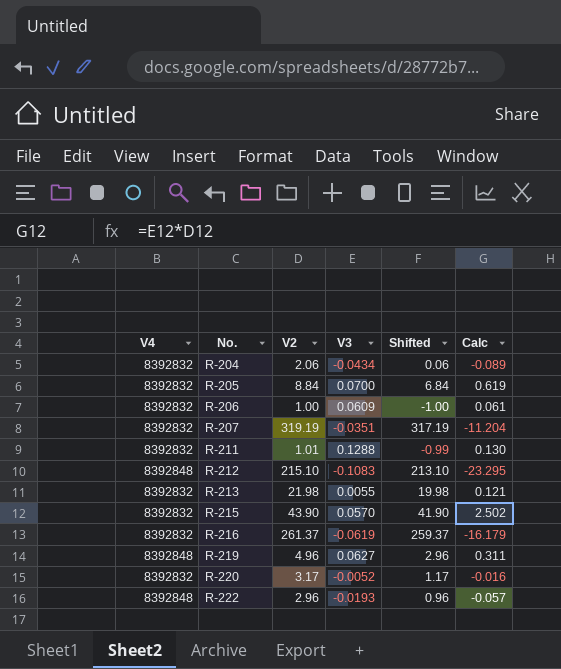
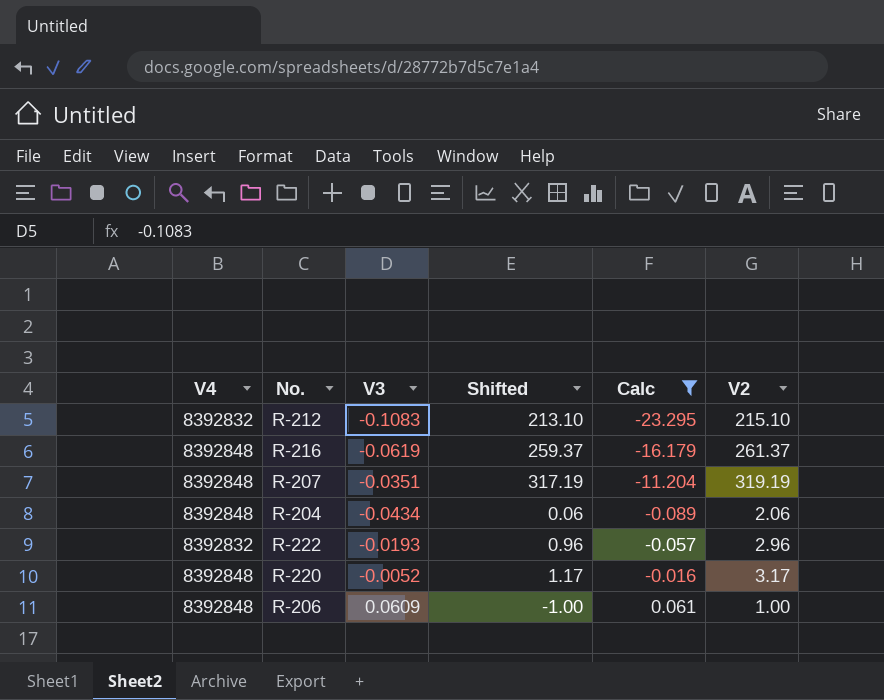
filter: none -> Calc <= 0.061
row order: No. ascending -> Calc ascending
column V2 | position: 3 -> 6
R-212 | V4: 8392848 -> 8392832
R-216 | V4: 8392832 -> 8392848
R-207 | V4: 8392832 -> 8392848
R-204 | V4: 8392832 -> 8392848
R-222 | V4: 8392848 -> 8392832
R-220 | V4: 8392832 -> 8392848
R-206 | V4: 8392832 -> 8392848

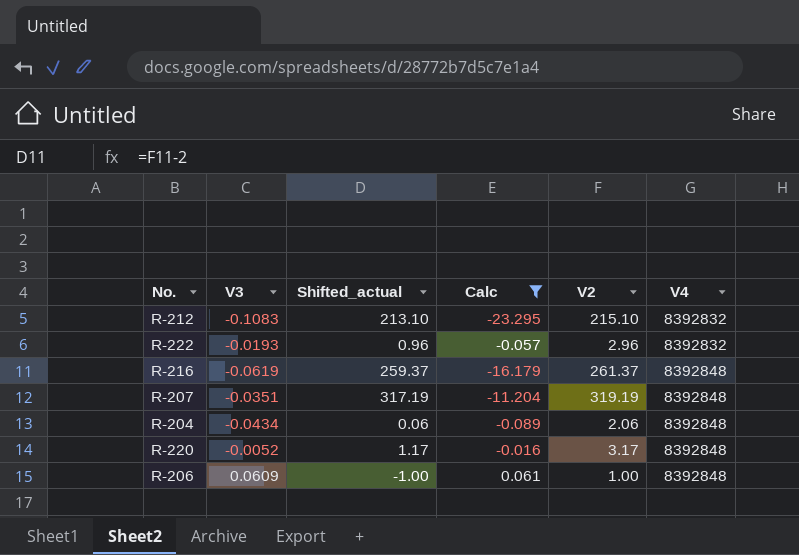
row order: Calc ascending -> V4 ascending
column name: Shifted -> Shifted_actual
column V4 | position: 1 -> 6

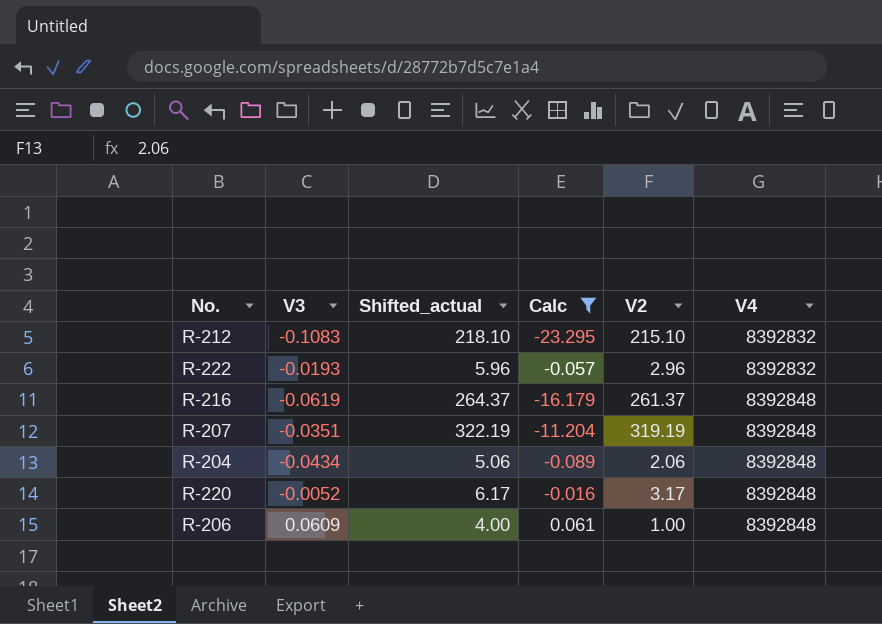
column Shifted_actual | formula: [V2] - 2 -> [V2] + 3

